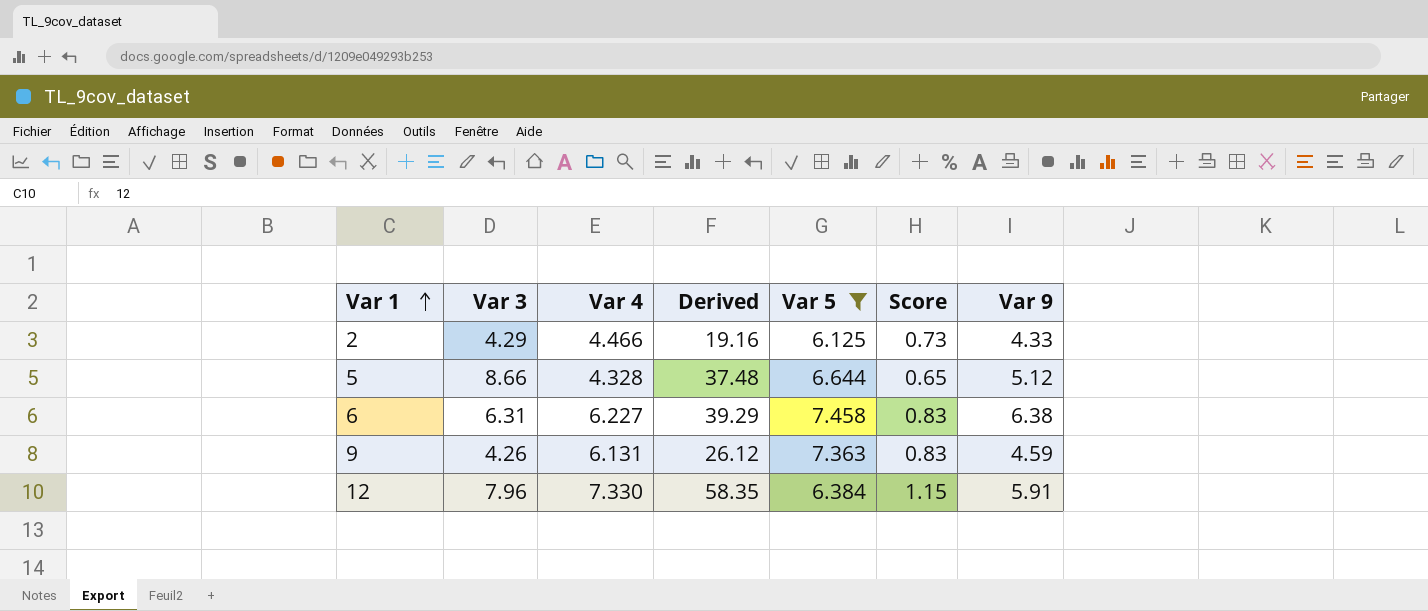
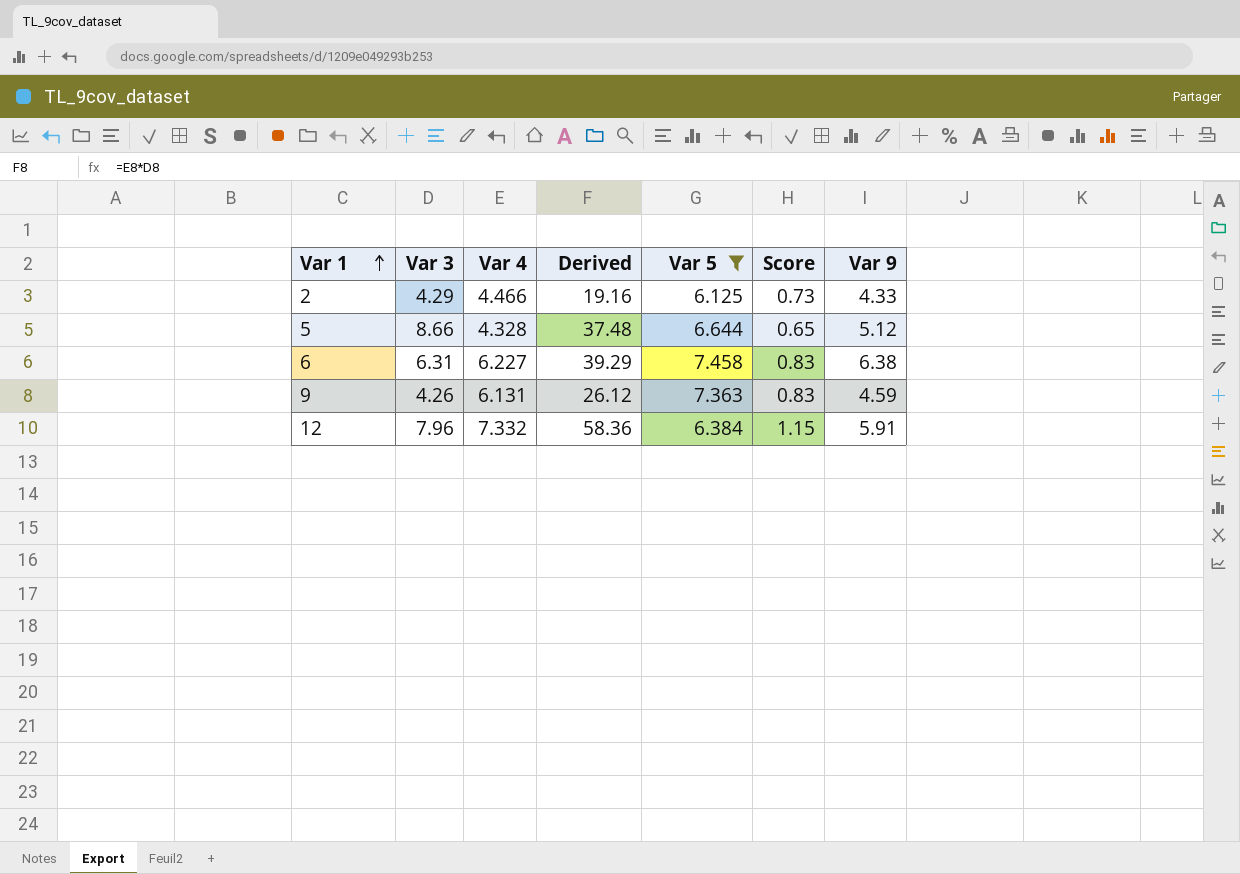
12 | Var 4: 7.330 -> 7.332
12 | Derived: 58.35 -> 58.36

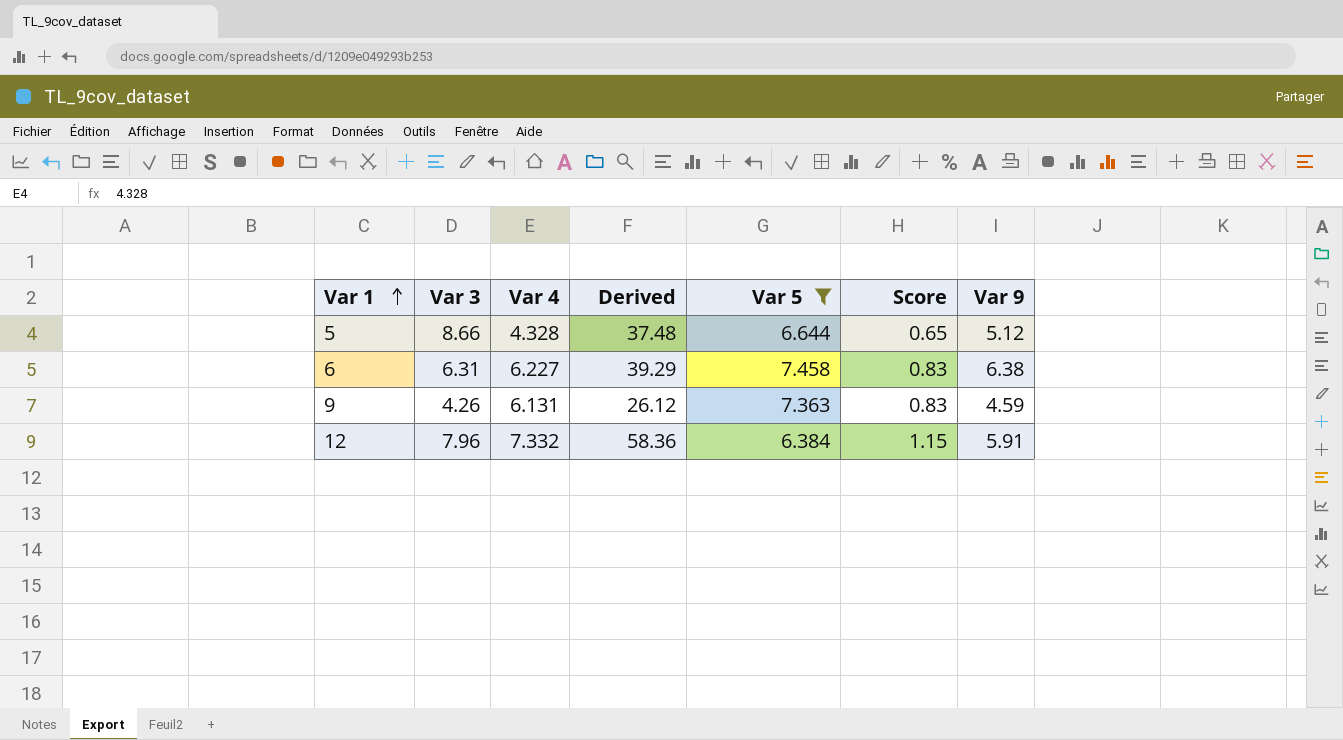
row 2: 4.29 | 4.466 | 19.16 | 6.125 | 0.73 | 4.33 -> none

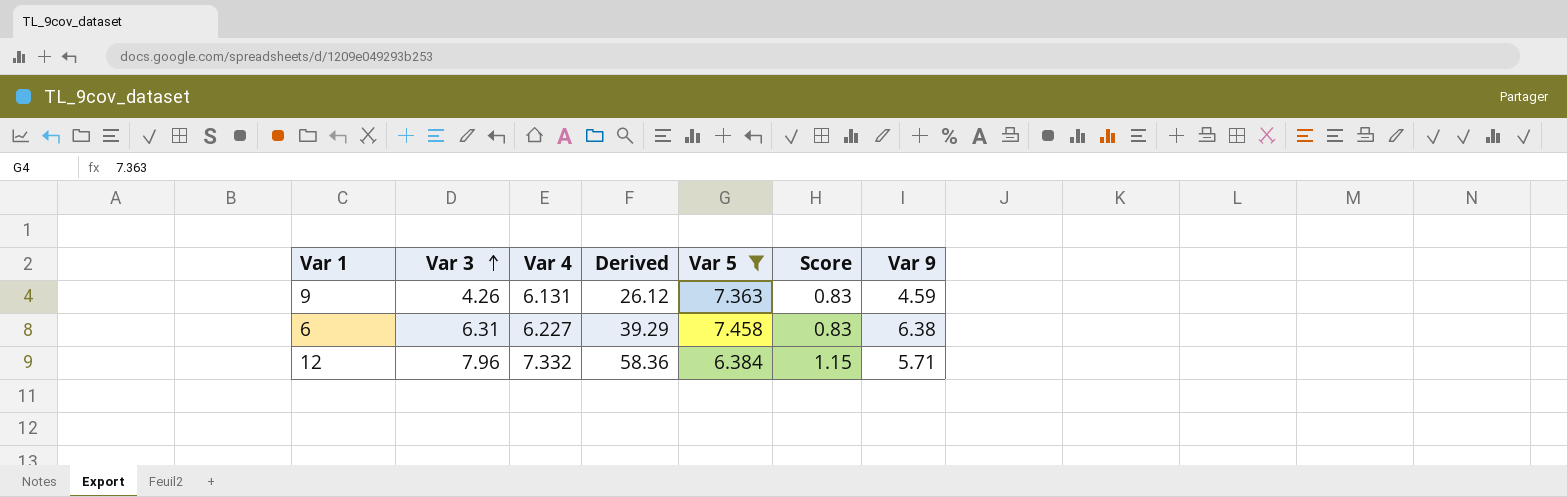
row order: Var 1 ascending -> Var 3 ascending
row 5: 8.66 | 4.328 | 37.48 | 6.644 | 0.65 | 5.12 -> none
12 | Var 9: 5.91 -> 5.71

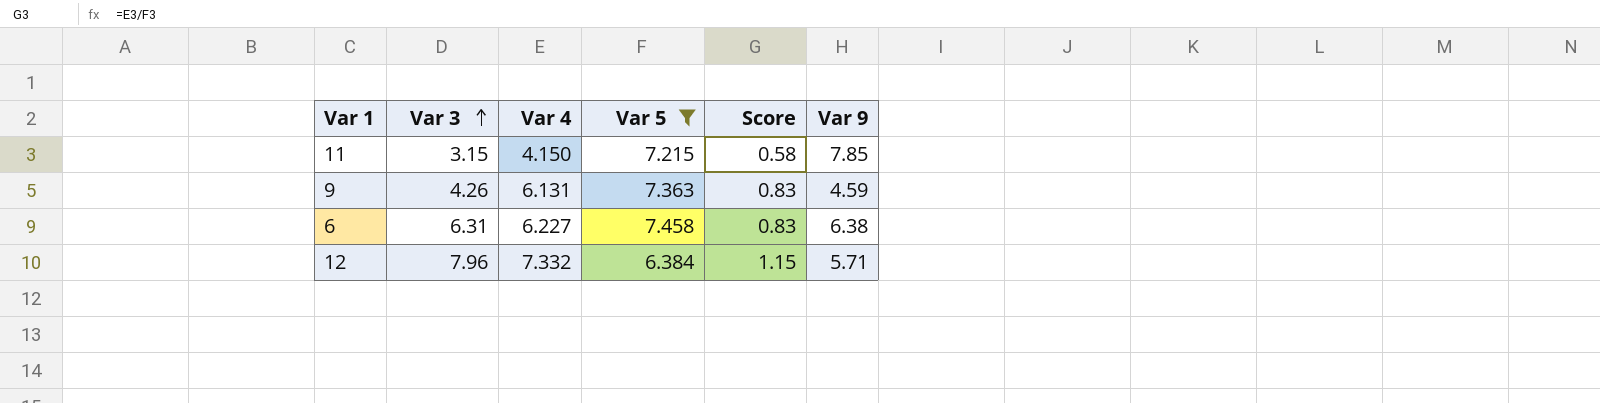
column Derived | formula: [Var 3] * [Var 4] -> none
row 11: none -> 3.15 | 4.150 | 7.215 | 0.58 | 7.85

